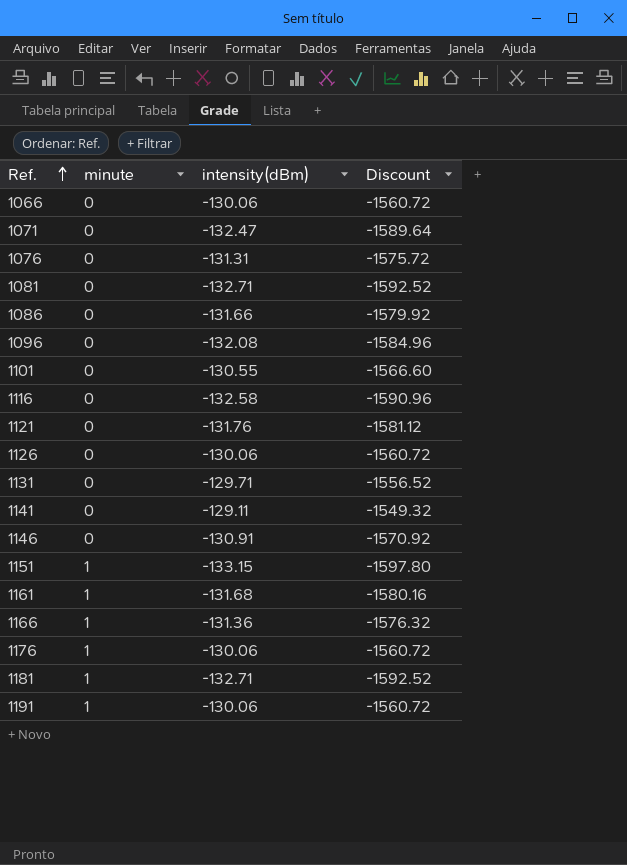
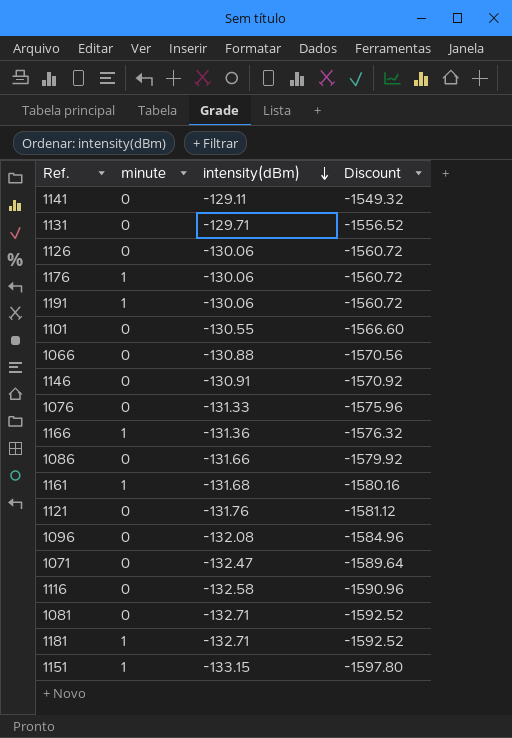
row order: Ref. ascending -> intensity(dBm) descending
1066 | intensity(dBm): -130.06 -> -130.88
1066 | Discount: -1560.72 -> -1570.56
1076 | intensity(dBm): -131.31 -> -131.33
1076 | Discount: -1575.72 -> -1575.96

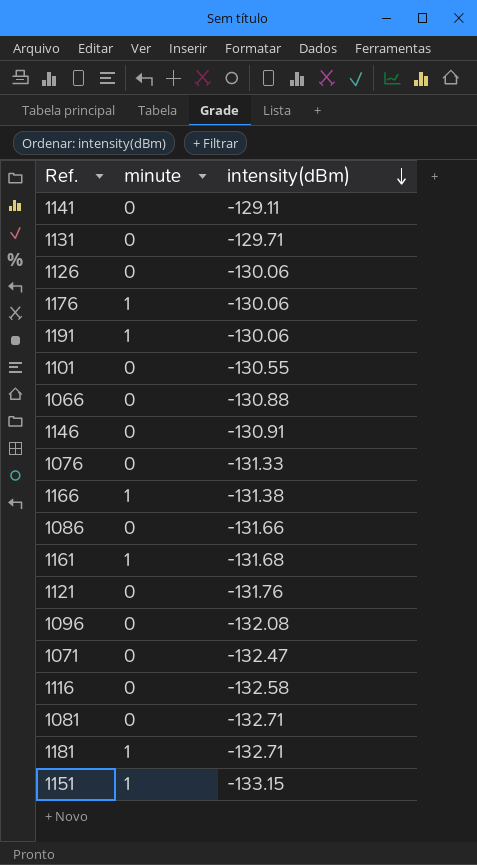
column Discount | formula: [intensity(dBm)] * 12 -> none
1166 | intensity(dBm): -131.36 -> -131.38

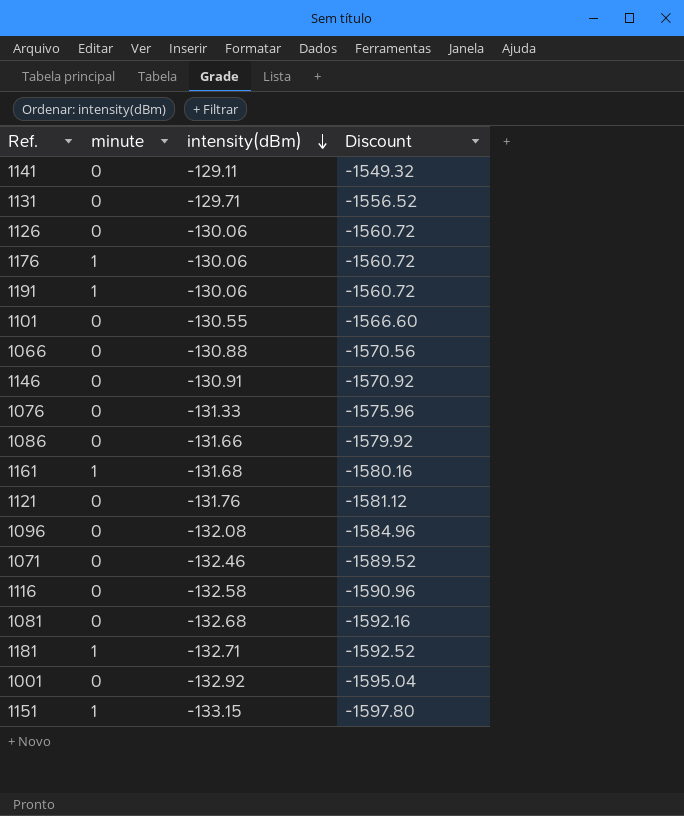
column Discount | formula: none -> [intensity(dBm)] * 12
row 1166: 1 | -131.38 -> none
1071 | intensity(dBm): -132.47 -> -132.46
1081 | intensity(dBm): -132.71 -> -132.68
row 1001: none -> 0 | -132.92 | -1595.04

